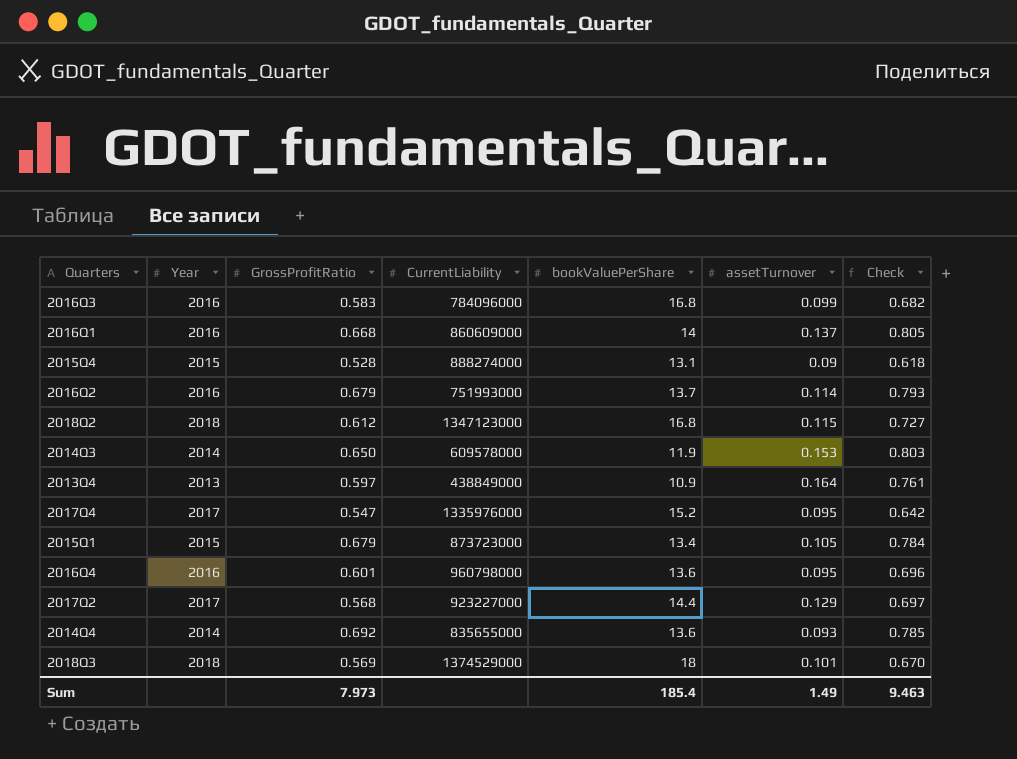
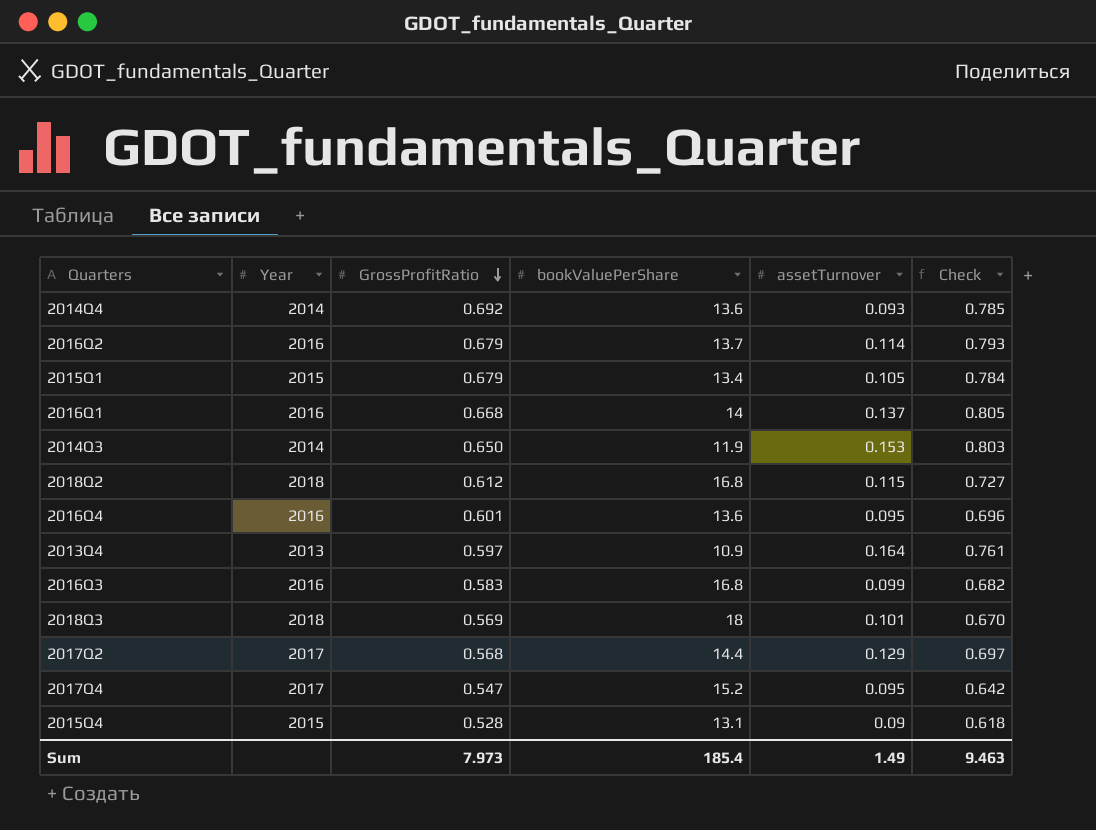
row order: none -> GrossProfitRatio descending
column CurrentLiability | position: 4 -> none

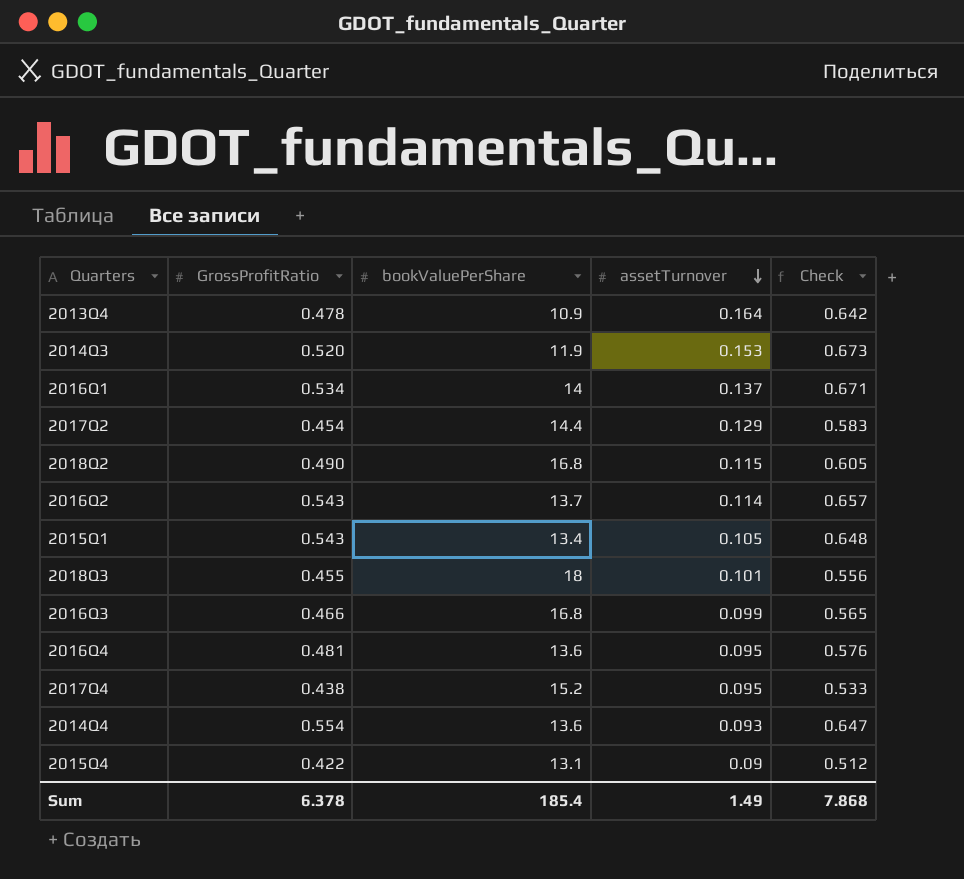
row order: GrossProfitRatio descending -> assetTurnover descending
column Year | position: 2 -> none
2013Q4 | GrossProfitRatio: 0.597 -> 0.478
2013Q4 | Check: 0.761 -> 0.642
2014Q3 | GrossProfitRatio: 0.650 -> 0.520
2014Q3 | Check: 0.803 -> 0.673
2016Q1 | GrossProfitRatio: 0.668 -> 0.534
2016Q1 | Check: 0.805 -> 0.671
2017Q2 | GrossProfitRatio: 0.568 -> 0.454
2017Q2 | Check: 0.697 -> 0.583
2018Q2 | GrossProfitRatio: 0.612 -> 0.490
2018Q2 | Check: 0.727 -> 0.605
2016Q2 | GrossProfitRatio: 0.679 -> 0.543
2016Q2 | Check: 0.793 -> 0.657
2015Q1 | GrossProfitRatio: 0.679 -> 0.543
2015Q1 | Check: 0.784 -> 0.648
2018Q3 | GrossProfitRatio: 0.569 -> 0.455
2018Q3 | Check: 0.670 -> 0.556
2016Q3 | GrossProfitRatio: 0.583 -> 0.466
2016Q3 | Check: 0.682 -> 0.565
2016Q4 | GrossProfitRatio: 0.601 -> 0.481
2016Q4 | Check: 0.696 -> 0.576
2017Q4 | GrossProfitRatio: 0.547 -> 0.438
2017Q4 | Check: 0.642 -> 0.533
2014Q4 | GrossProfitRatio: 0.692 -> 0.554
2014Q4 | Check: 0.785 -> 0.647
2015Q4 | GrossProfitRatio: 0.528 -> 0.422
2015Q4 | Check: 0.618 -> 0.512
Sum | GrossProfitRatio: 7.973 -> 6.378
Sum | Check: 9.463 -> 7.868

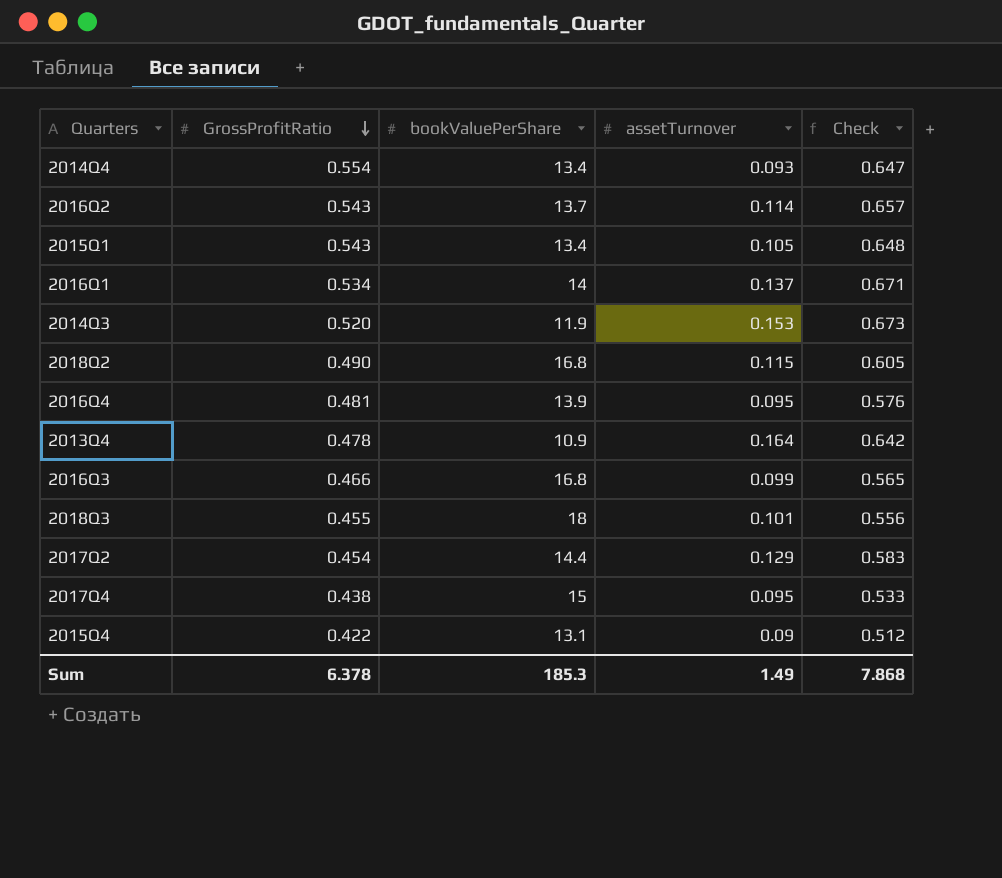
row order: assetTurnover descending -> GrossProfitRatio descending
2014Q4 | bookValuePerShare: 13.6 -> 13.4
2016Q4 | bookValuePerShare: 13.6 -> 13.9
2017Q4 | bookValuePerShare: 15.2 -> 15
Sum | bookValuePerShare: 185.4 -> 185.3

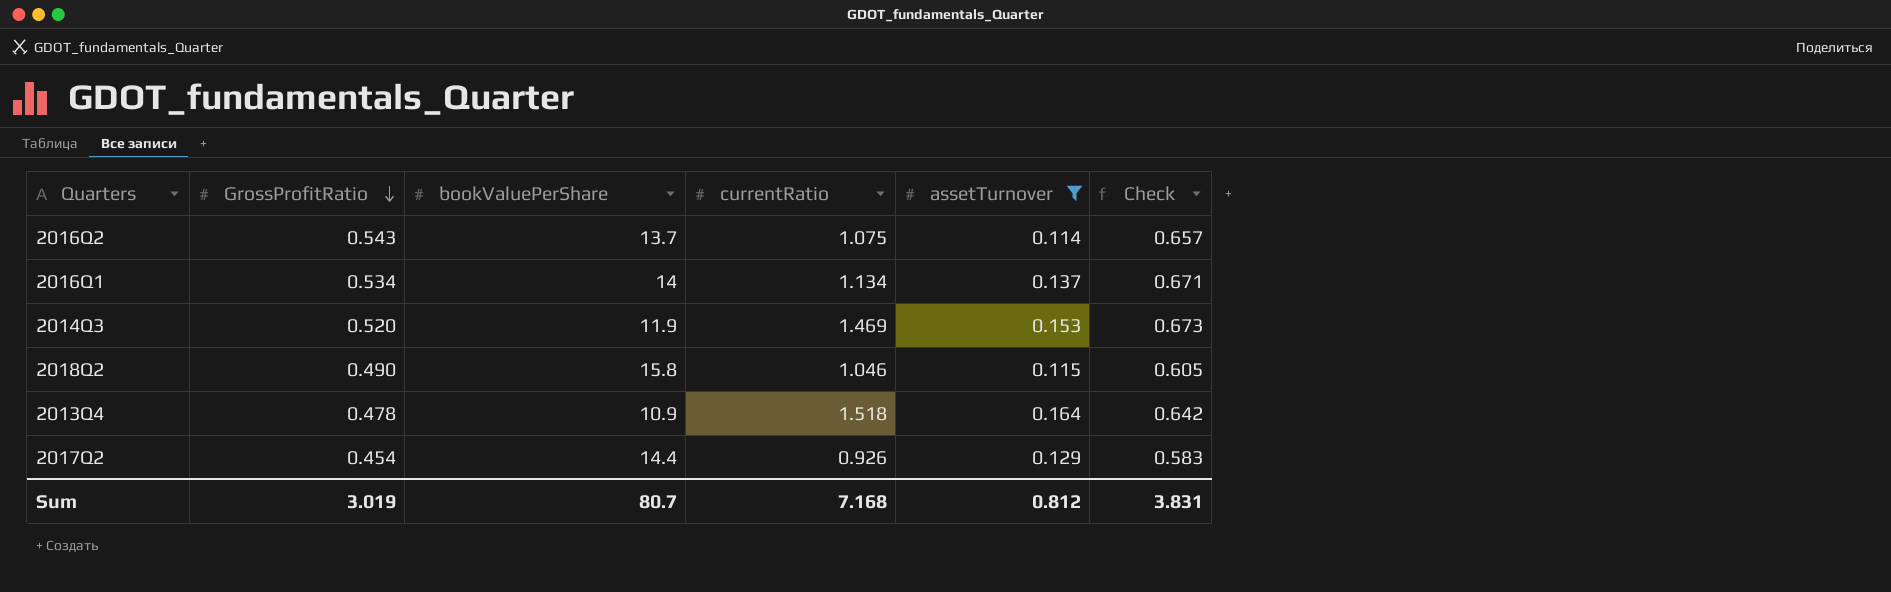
filter: none -> assetTurnover >= 0.114
column currentRatio | position: none -> 4
2018Q2 | bookValuePerShare: 16.8 -> 15.8
Sum | GrossProfitRatio: 6.378 -> 3.019
Sum | bookValuePerShare: 185.3 -> 80.7
Sum | assetTurnover: 1.49 -> 0.812
Sum | Check: 7.868 -> 3.831

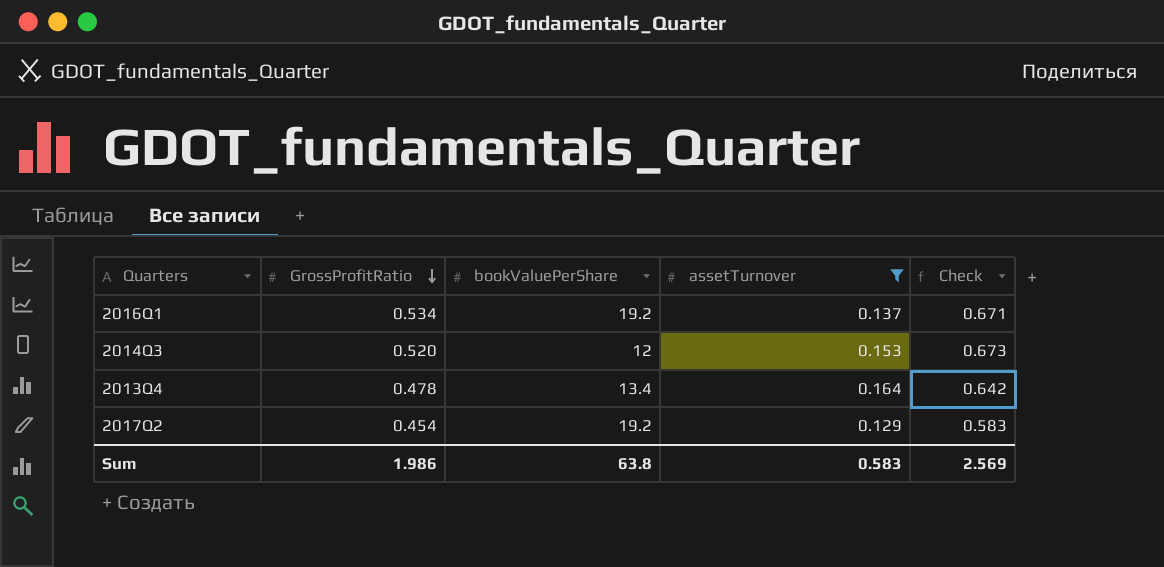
column currentRatio | position: 4 -> none
row 2016Q2: 0.543 | 13.7 | 1.075 | 0.114 | 0.657 -> none
row 2018Q2: 0.490 | 15.8 | 1.046 | 0.115 | 0.605 -> none
2016Q1 | bookValuePerShare: 14 -> 19.2
2014Q3 | bookValuePerShare: 11.9 -> 12
2013Q4 | bookValuePerShare: 10.9 -> 13.4
2017Q2 | bookValuePerShare: 14.4 -> 19.2
Sum | GrossProfitRatio: 3.019 -> 1.986
Sum | bookValuePerShare: 80.7 -> 63.8
Sum | assetTurnover: 0.812 -> 0.583
Sum | Check: 3.831 -> 2.569

